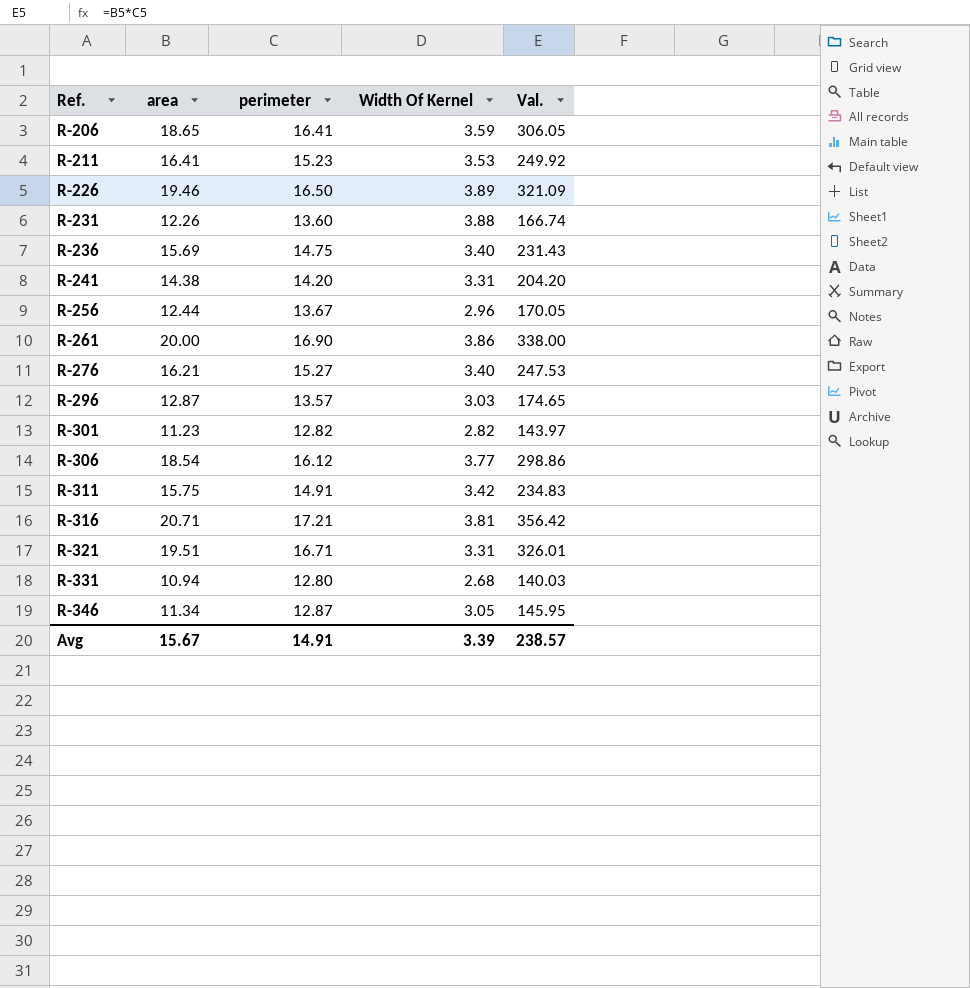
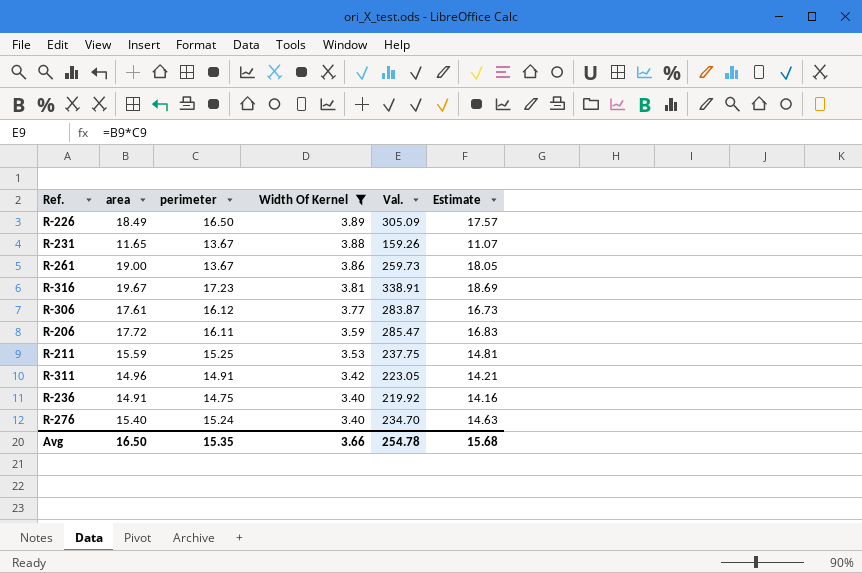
filter: none -> Width Of Kernel >= 3.40
row order: Ref. ascending -> Width Of Kernel descending
column Estimate | formula: none -> [area] * 0.95
R-226 | area: 19.46 -> 18.49
R-226 | Val.: 321.09 -> 305.09
R-231 | area: 12.26 -> 11.65
R-231 | perimeter: 13.60 -> 13.67
R-231 | Val.: 166.74 -> 159.26
R-261 | area: 20.00 -> 19.00
R-261 | perimeter: 16.90 -> 13.67
R-261 | Val.: 338.00 -> 259.73
R-316 | area: 20.71 -> 19.67
R-316 | perimeter: 17.21 -> 17.23
R-316 | Val.: 356.42 -> 338.91
R-306 | area: 18.54 -> 17.61
R-306 | Val.: 298.86 -> 283.87
R-206 | area: 18.65 -> 17.72
R-206 | perimeter: 16.41 -> 16.11
R-206 | Val.: 306.05 -> 285.47
R-211 | area: 16.41 -> 15.59
R-211 | perimeter: 15.23 -> 15.25
R-211 | Val.: 249.92 -> 237.75
R-311 | area: 15.75 -> 14.96
R-311 | Val.: 234.83 -> 223.05
R-236 | area: 15.69 -> 14.91
R-236 | Val.: 231.43 -> 219.92
R-276 | area: 16.21 -> 15.40
R-276 | perimeter: 15.27 -> 15.24
R-276 | Val.: 247.53 -> 234.70
Avg | area: 15.67 -> 16.50
Avg | perimeter: 14.91 -> 15.35
Avg | Width Of Kernel: 3.39 -> 3.66
Avg | Val.: 238.57 -> 254.78

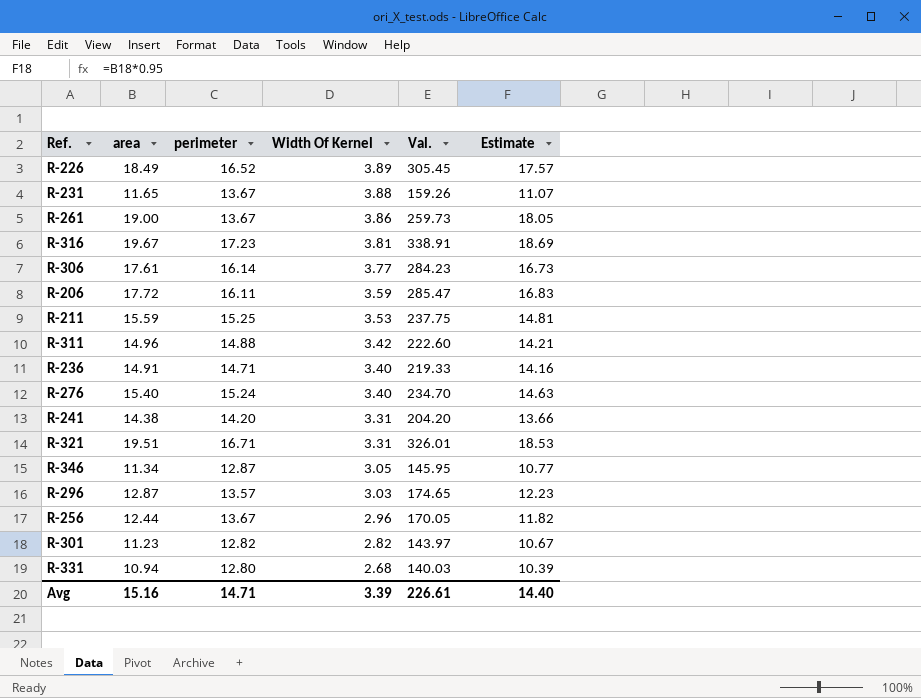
filter: Width Of Kernel >= 3.40 -> none
R-226 | perimeter: 16.50 -> 16.52
R-226 | Val.: 305.09 -> 305.45
R-306 | perimeter: 16.12 -> 16.14
R-306 | Val.: 283.87 -> 284.23
R-311 | perimeter: 14.91 -> 14.88
R-311 | Val.: 223.05 -> 222.60
R-236 | perimeter: 14.75 -> 14.71
R-236 | Val.: 219.92 -> 219.33
Avg | area: 16.50 -> 15.16
Avg | perimeter: 15.35 -> 14.71
Avg | Width Of Kernel: 3.66 -> 3.39
Avg | Val.: 254.78 -> 226.61
Avg | Estimate: 15.68 -> 14.40

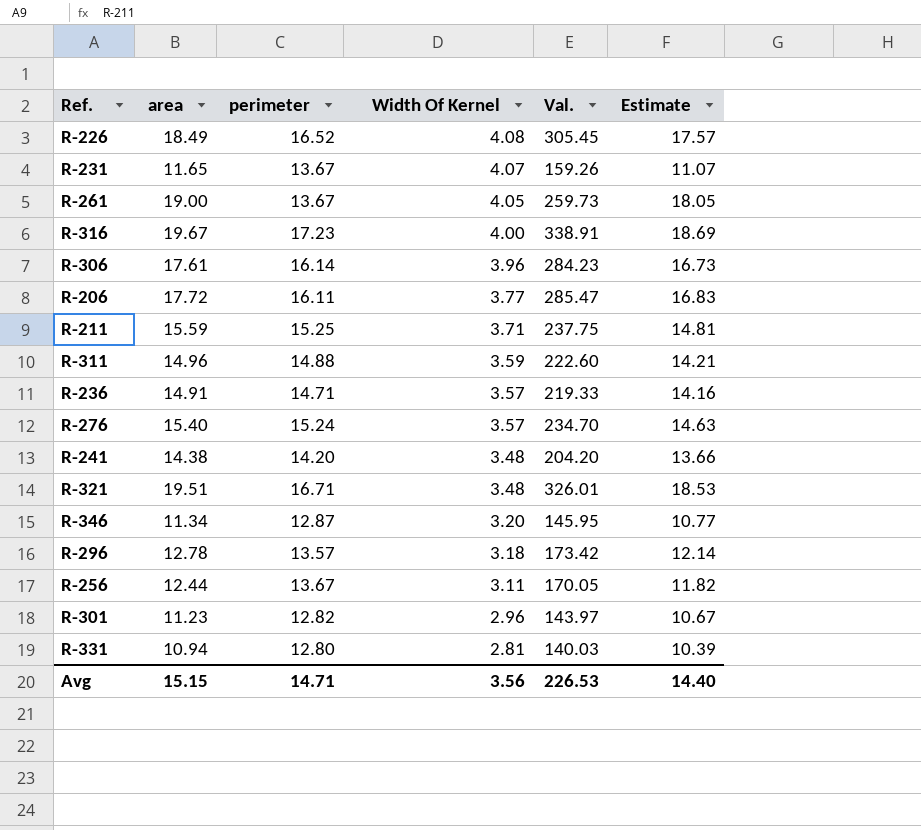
R-226 | Width Of Kernel: 3.89 -> 4.08
R-231 | Width Of Kernel: 3.88 -> 4.07
R-261 | Width Of Kernel: 3.86 -> 4.05
R-316 | Width Of Kernel: 3.81 -> 4.00
R-306 | Width Of Kernel: 3.77 -> 3.96
R-206 | Width Of Kernel: 3.59 -> 3.77
R-211 | Width Of Kernel: 3.53 -> 3.71
R-311 | Width Of Kernel: 3.42 -> 3.59
R-236 | Width Of Kernel: 3.40 -> 3.57
R-276 | Width Of Kernel: 3.40 -> 3.57
R-241 | Width Of Kernel: 3.31 -> 3.48
R-321 | Width Of Kernel: 3.31 -> 3.48
R-346 | Width Of Kernel: 3.05 -> 3.20
R-296 | area: 12.87 -> 12.78
R-296 | Width Of Kernel: 3.03 -> 3.18
R-296 | Val.: 174.65 -> 173.42
R-296 | Estimate: 12.23 -> 12.14
R-256 | Width Of Kernel: 2.96 -> 3.11
R-301 | Width Of Kernel: 2.82 -> 2.96
R-331 | Width Of Kernel: 2.68 -> 2.81
Avg | area: 15.16 -> 15.15
Avg | Width Of Kernel: 3.39 -> 3.56
Avg | Val.: 226.61 -> 226.53

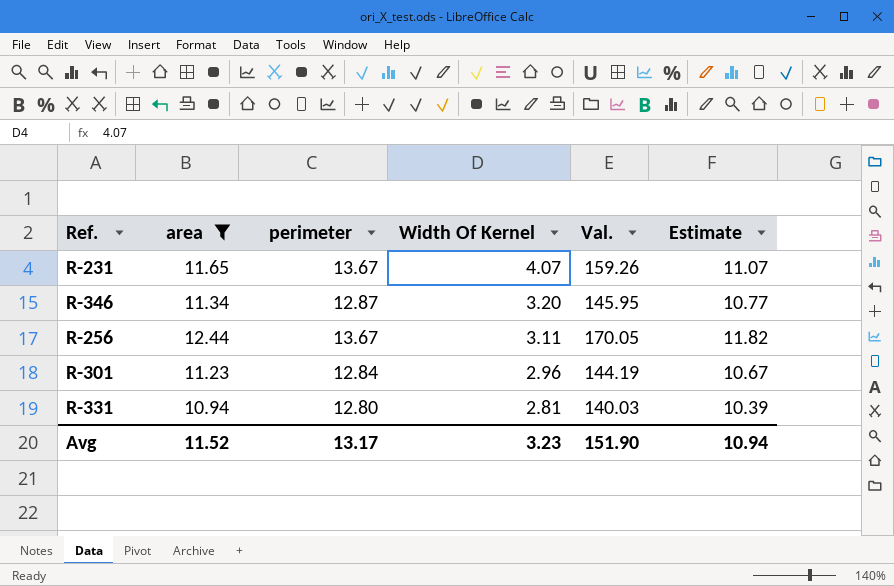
filter: none -> area <= 12.44
R-301 | perimeter: 12.82 -> 12.84
R-301 | Val.: 143.97 -> 144.19
Avg | area: 15.15 -> 11.52
Avg | perimeter: 14.71 -> 13.17
Avg | Width Of Kernel: 3.56 -> 3.23
Avg | Val.: 226.53 -> 151.90
Avg | Estimate: 14.40 -> 10.94

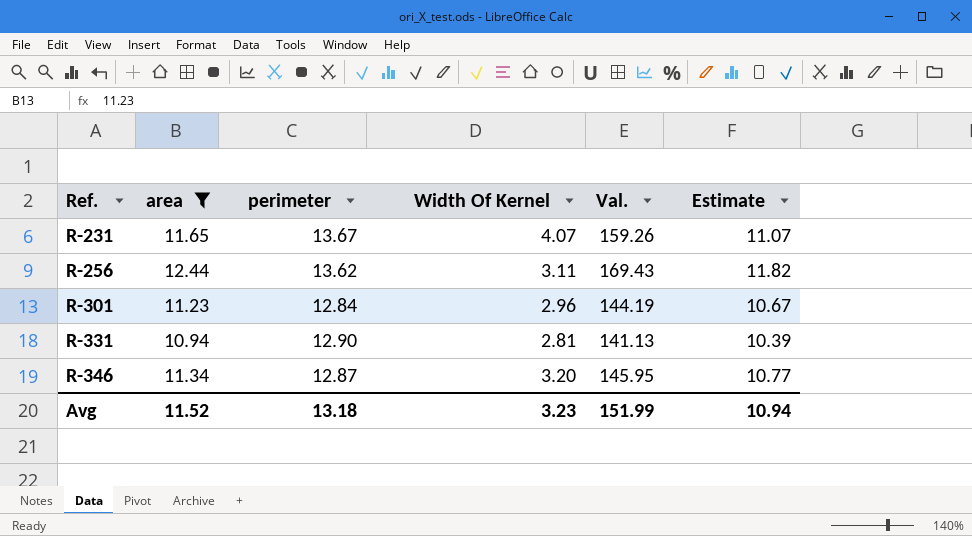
row order: Width Of Kernel descending -> Ref. ascending
R-256 | perimeter: 13.67 -> 13.62
R-256 | Val.: 170.05 -> 169.43
R-331 | perimeter: 12.80 -> 12.90
R-331 | Val.: 140.03 -> 141.13
Avg | perimeter: 13.17 -> 13.18
Avg | Val.: 151.90 -> 151.99

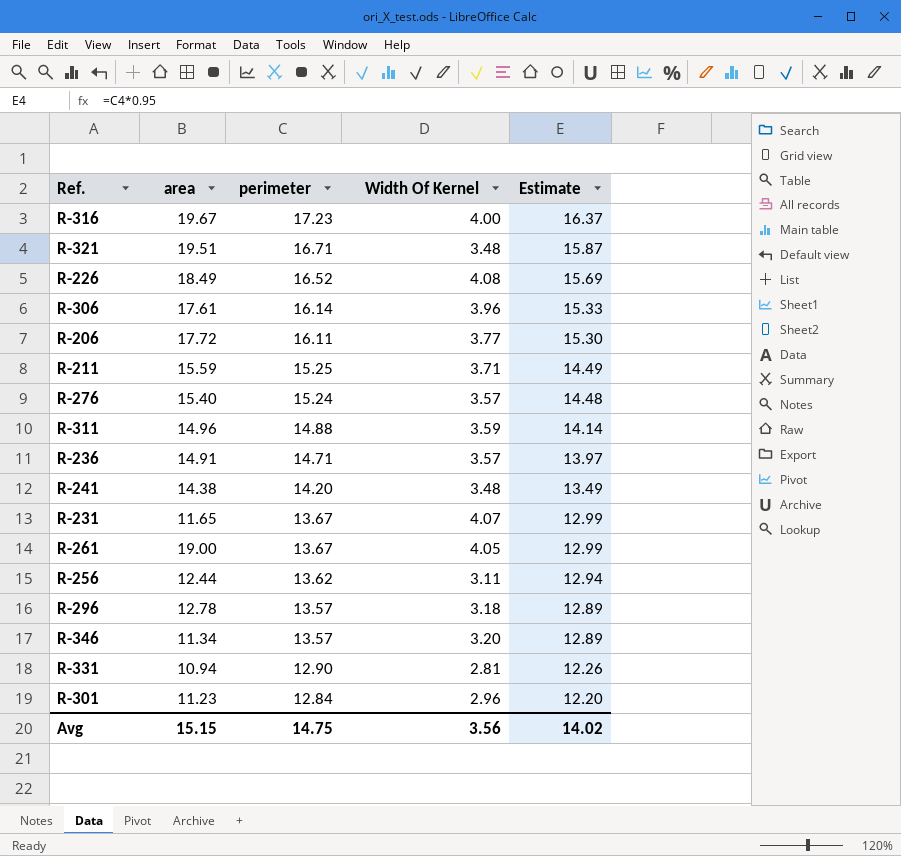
filter: area <= 12.44 -> none
row order: Ref. ascending -> perimeter descending
column Val. | formula: [area] * [perimeter] -> none
column Estimate | formula: [area] * 0.95 -> [perimeter] * 0.95
R-346 | perimeter: 12.87 -> 13.57
Avg | area: 11.52 -> 15.15
Avg | perimeter: 13.18 -> 14.75
Avg | Width Of Kernel: 3.23 -> 3.56
Avg | Estimate: 10.94 -> 14.02

